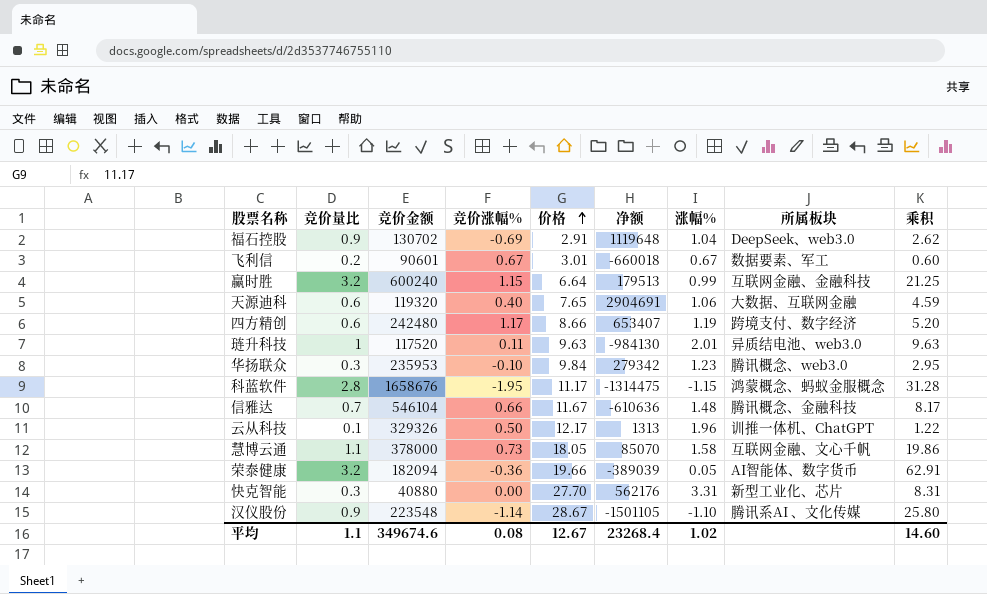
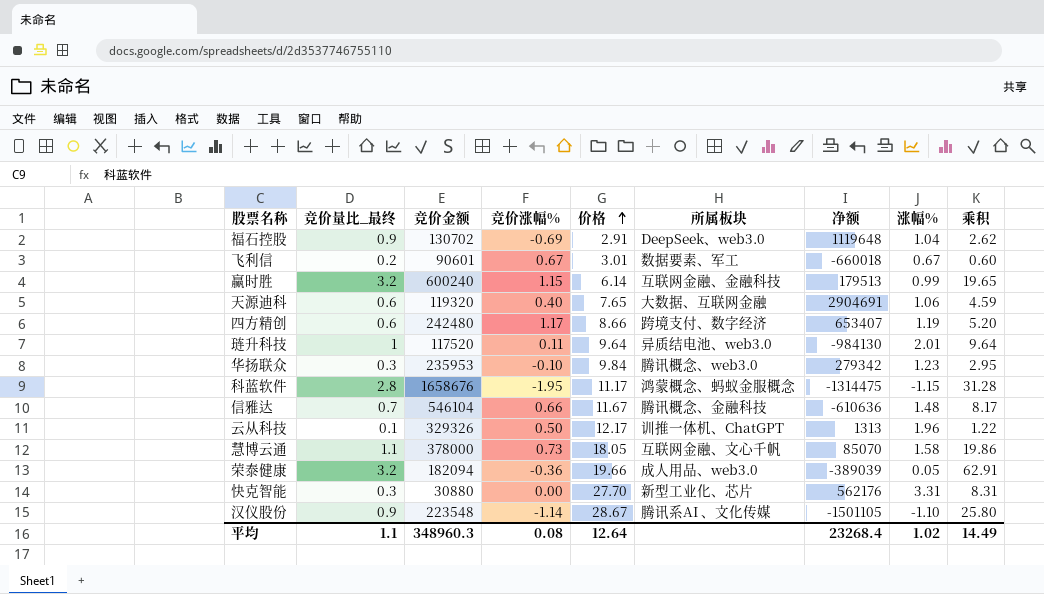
column name: 竞价量比 -> 竞价量比_最终
column 所属板块 | position: 8 -> 6
赢时胜 | 价格: 6.64 -> 6.14
赢时胜 | 乘积: 21.25 -> 19.65
琏升科技 | 价格: 9.63 -> 9.64
琏升科技 | 乘积: 9.63 -> 9.64
荣泰健康 | 所属板块: AI智能体、数字货币 -> 成人用品、web3.0
快克智能 | 竞价金额: 40880 -> 30880
平均 | 竞价金额: 349674.6 -> 348960.3
平均 | 价格: 12.67 -> 12.64
平均 | 乘积: 14.60 -> 14.49

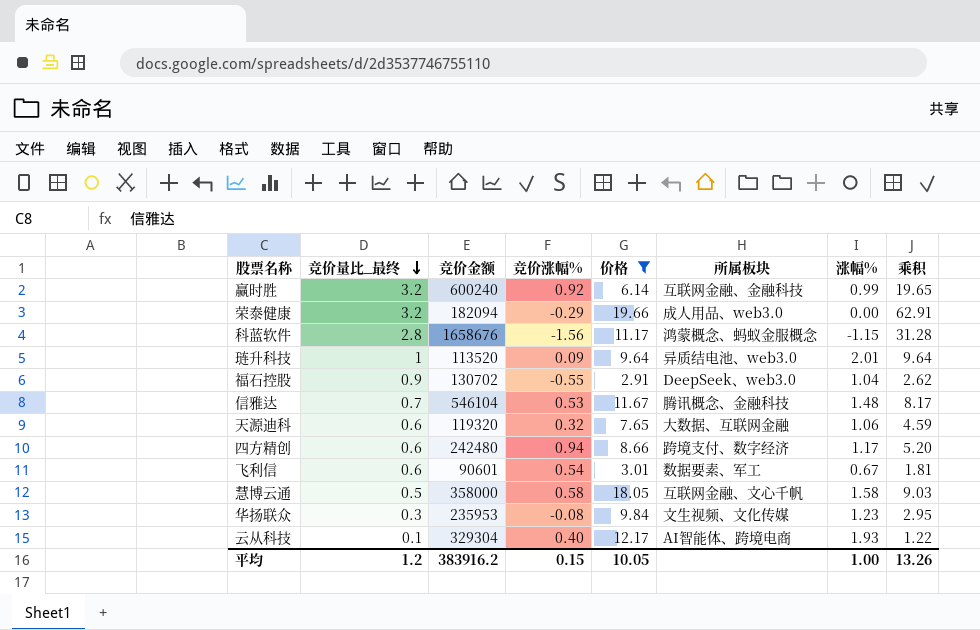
filter: none -> 价格 <= 19.66
row order: 价格 ascending -> 竞价量比_最终 descending
column 净额 | position: 7 -> none
赢时胜 | 竞价涨幅%: 1.15 -> 0.92
荣泰健康 | 竞价涨幅%: -0.36 -> -0.29
荣泰健康 | 涨幅%: 0.05 -> 0.00
科蓝软件 | 竞价涨幅%: -1.95 -> -1.56
琏升科技 | 竞价金额: 117520 -> 113520
琏升科技 | 竞价涨幅%: 0.11 -> 0.09
福石控股 | 竞价涨幅%: -0.69 -> -0.55
信雅达 | 竞价涨幅%: 0.66 -> 0.53
天源迪科 | 竞价涨幅%: 0.40 -> 0.32
四方精创 | 竞价涨幅%: 1.17 -> 0.94
四方精创 | 涨幅%: 1.19 -> 1.17
飞利信 | 竞价量比_最终: 0.2 -> 0.6
飞利信 | 竞价涨幅%: 0.67 -> 0.54
飞利信 | 乘积: 0.60 -> 1.81
慧博云通 | 竞价量比_最终: 1.1 -> 0.5
慧博云通 | 竞价金额: 378000 -> 358000
慧博云通 | 竞价涨幅%: 0.73 -> 0.58
慧博云通 | 乘积: 19.86 -> 9.03
华扬联众 | 竞价涨幅%: -0.10 -> -0.08
华扬联众 | 所属板块: 腾讯概念、web3.0 -> 文生视频、文化传媒
云从科技 | 竞价金额: 329326 -> 329304
云从科技 | 竞价涨幅%: 0.50 -> 0.40
云从科技 | 所属板块: 训推一体机、ChatGPT -> AI智能体、跨境电商
云从科技 | 涨幅%: 1.96 -> 1.93
平均 | 竞价量比_最终: 1.1 -> 1.2
平均 | 竞价金额: 348960.3 -> 383916.2
平均 | 竞价涨幅%: 0.08 -> 0.15
平均 | 价格: 12.64 -> 10.05
平均 | 涨幅%: 1.02 -> 1.00
平均 | 乘积: 14.49 -> 13.26

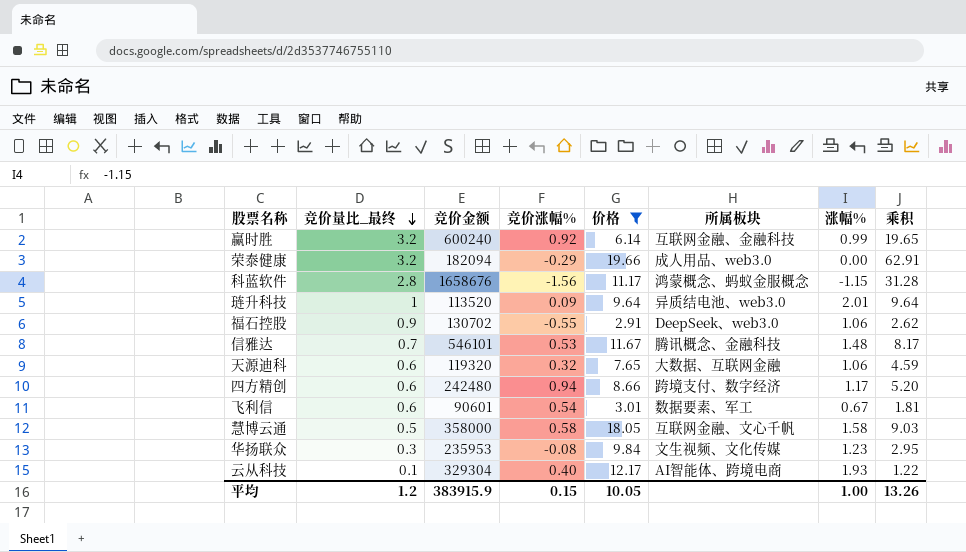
福石控股 | 涨幅%: 1.04 -> 1.06
信雅达 | 竞价金额: 546104 -> 546101
平均 | 竞价金额: 383916.2 -> 383915.9

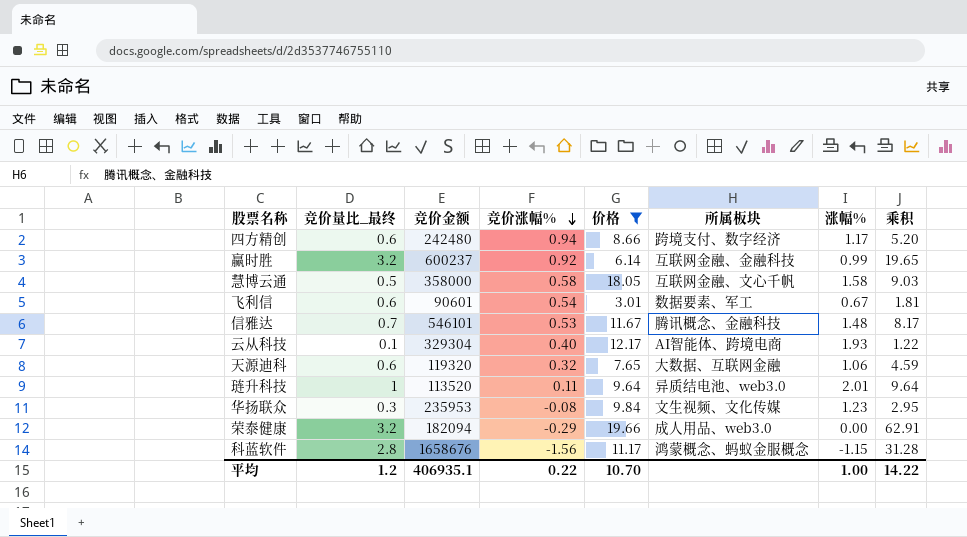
row order: 竞价量比_最终 descending -> 竞价涨幅% descending
row 福石控股: 0.9 | 130702 | -0.55 | 2.91 | DeepSeek、web3.0 | 1.06 | 2.62 -> none
赢时胜 | 竞价金额: 600240 -> 600237
琏升科技 | 竞价涨幅%: 0.09 -> 0.11
平均 | 竞价金额: 383915.9 -> 406935.1
平均 | 竞价涨幅%: 0.15 -> 0.22
平均 | 价格: 10.05 -> 10.70
平均 | 乘积: 13.26 -> 14.22

